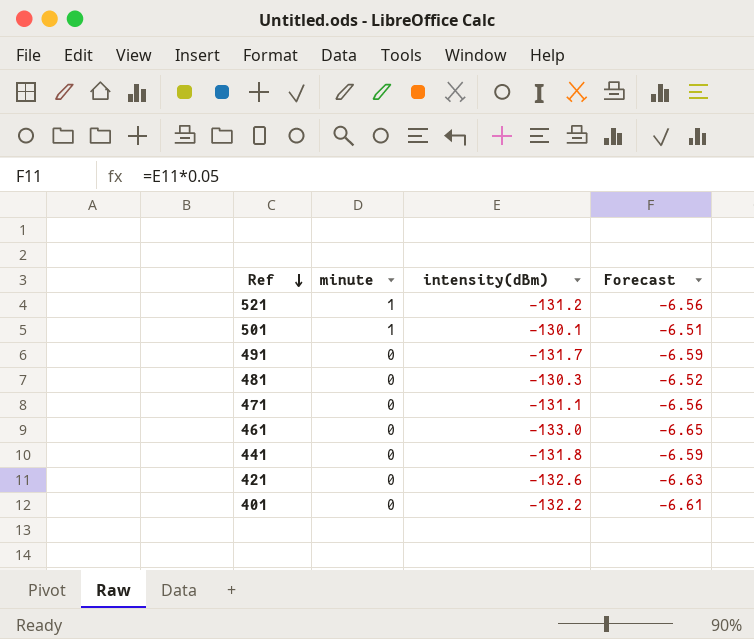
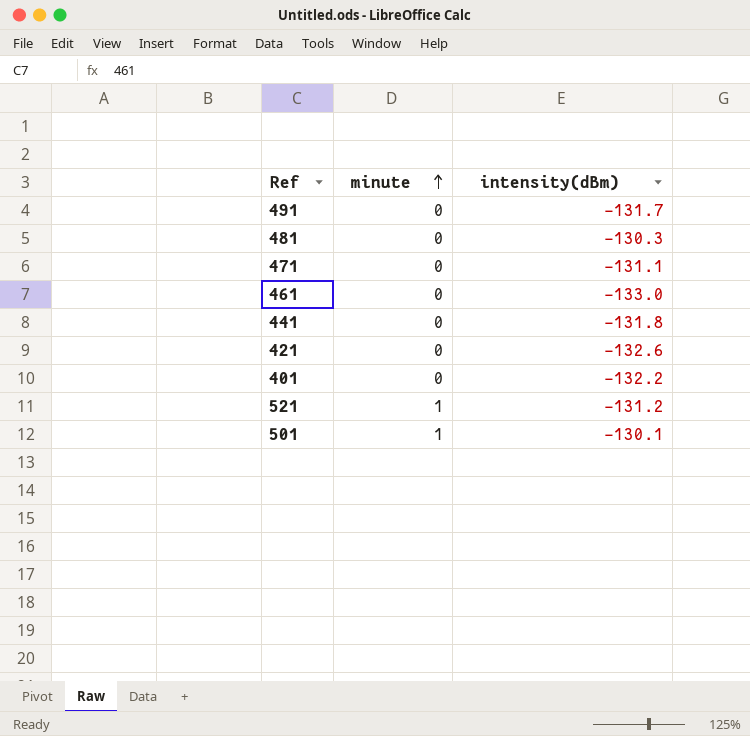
row order: Ref descending -> minute ascending
column Forecast | formula: [intensity(dBm)] * 0.05 -> none

